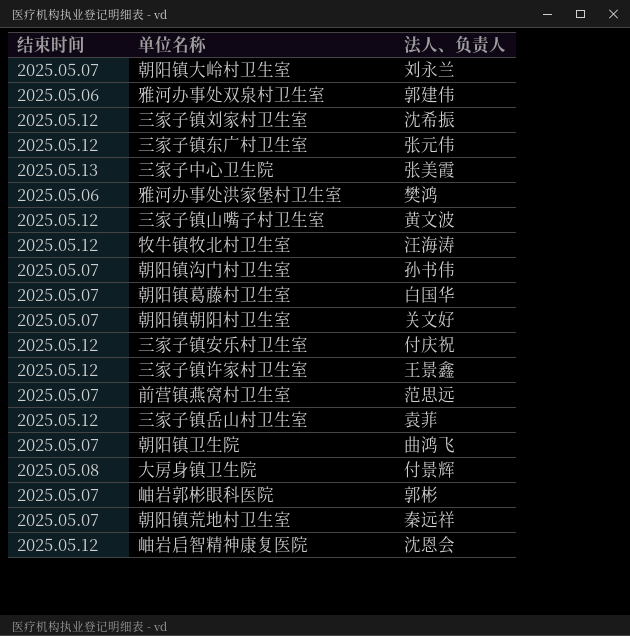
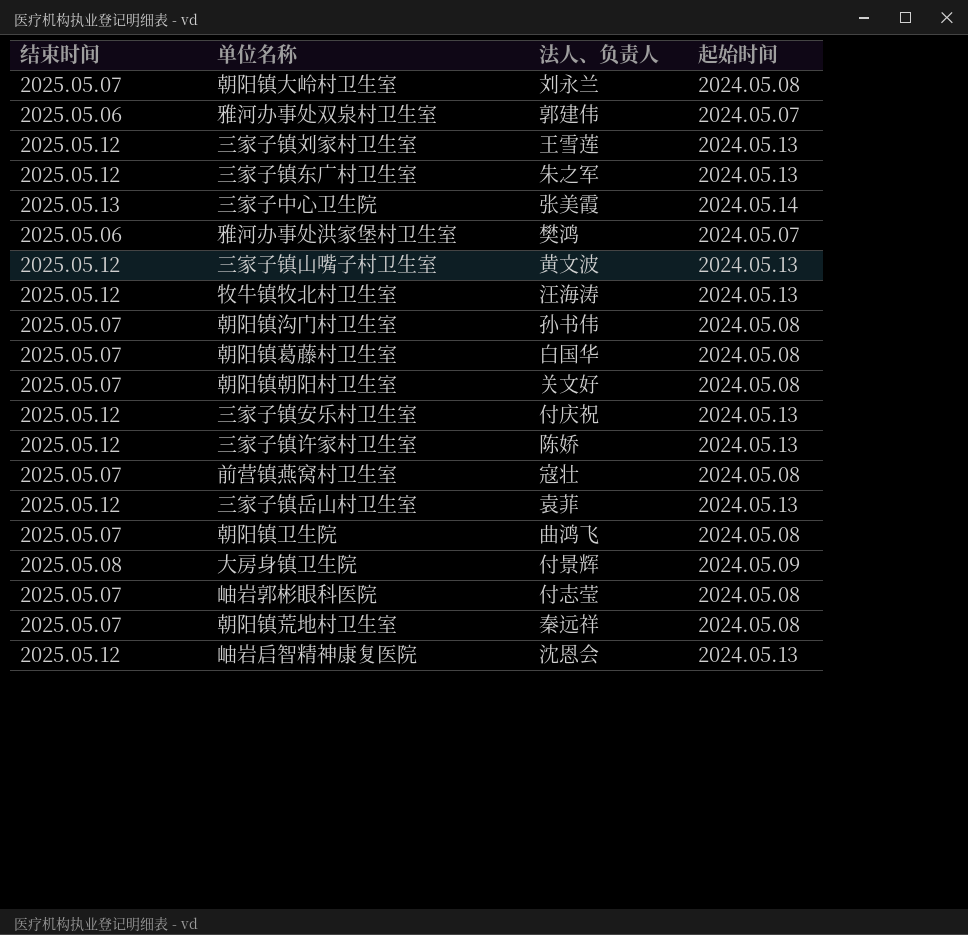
column 起始时间 | position: none -> 4
三家子镇刘家村卫生室 | 法人、负责人: 沈希振 -> 王雪莲
三家子镇东广村卫生室 | 法人、负责人: 张元伟 -> 朱之军
三家子镇许家村卫生室 | 法人、负责人: 王景鑫 -> 陈娇
前营镇燕窝村卫生室 | 法人、负责人: 范思远 -> 寇壮
岫岩郭彬眼科医院 | 法人、负责人: 郭彬 -> 付志莹

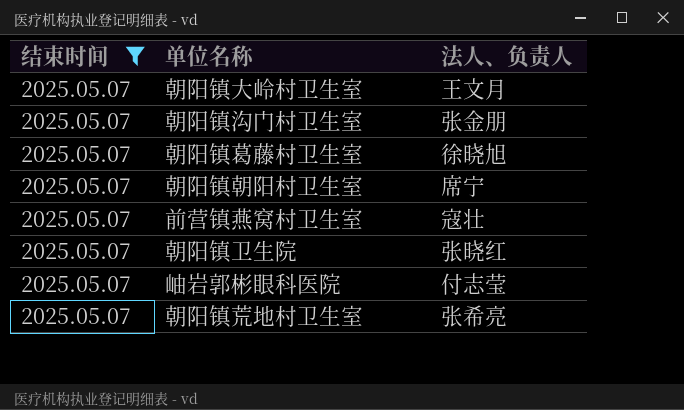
filter: none -> 结束时间 = 2025.05.07
column 起始时间 | position: 4 -> none
朝阳镇大岭村卫生室 | 法人、负责人: 刘永兰 -> 王文月
朝阳镇沟门村卫生室 | 法人、负责人: 孙书伟 -> 张金朋
朝阳镇葛藤村卫生室 | 法人、负责人: 白国华 -> 徐晓旭
朝阳镇朝阳村卫生室 | 法人、负责人: 关文好 -> 席宁
朝阳镇卫生院 | 法人、负责人: 曲鸿飞 -> 张晓红
朝阳镇荒地村卫生室 | 法人、负责人: 秦远祥 -> 张希亮

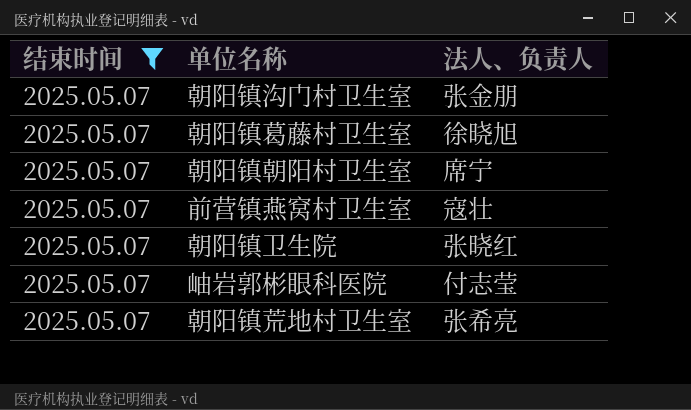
row 朝阳镇大岭村卫生室: 2025.05.07 | 王文月 -> none

